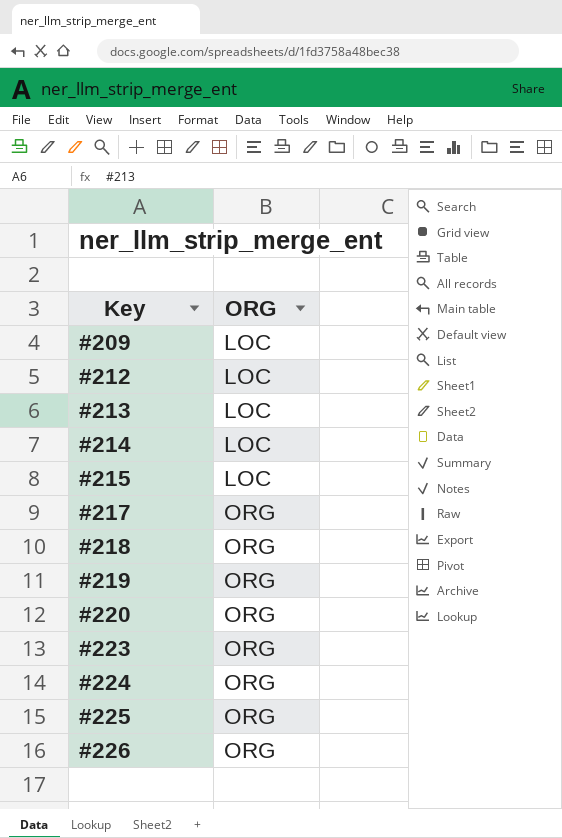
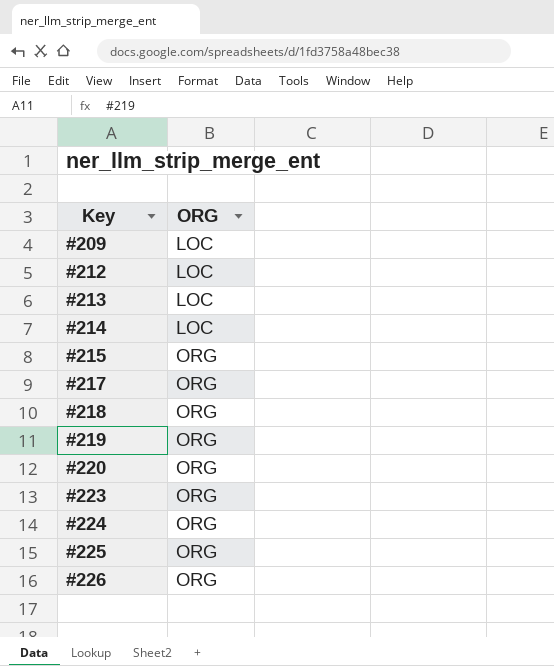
#215 | ORG: LOC -> ORG

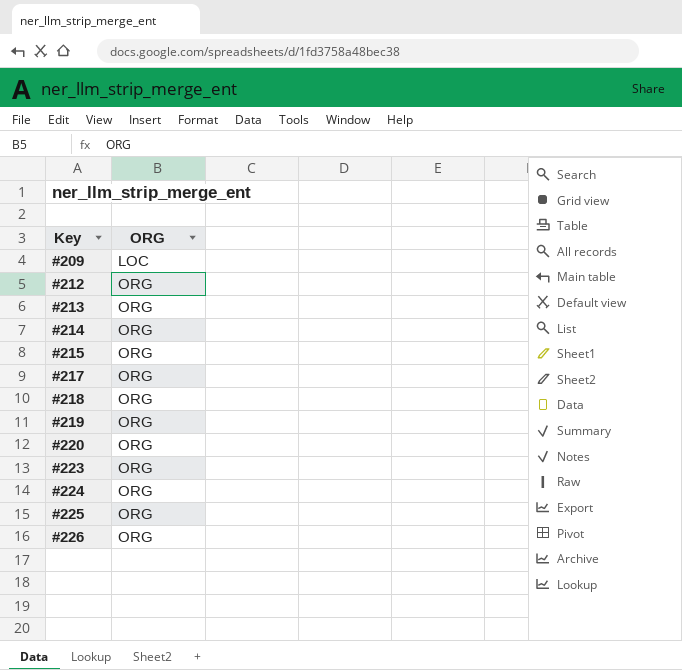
#212 | ORG: LOC -> ORG
#213 | ORG: LOC -> ORG
#214 | ORG: LOC -> ORG

